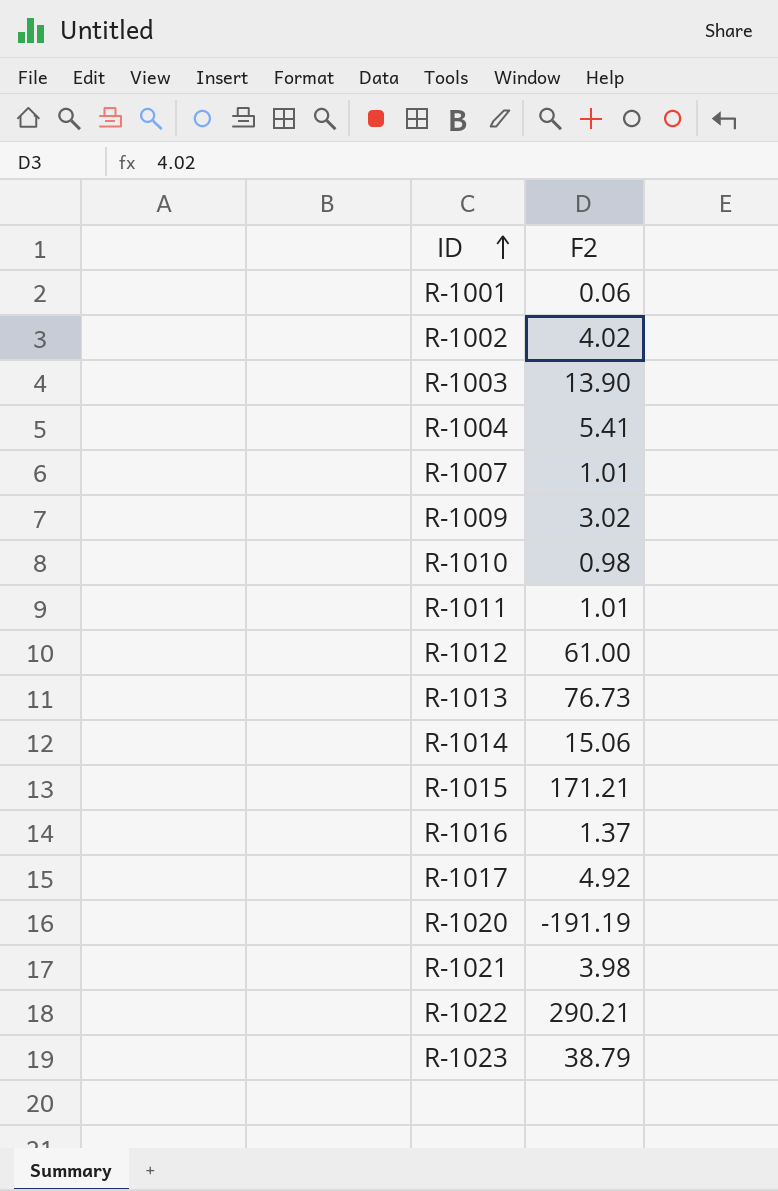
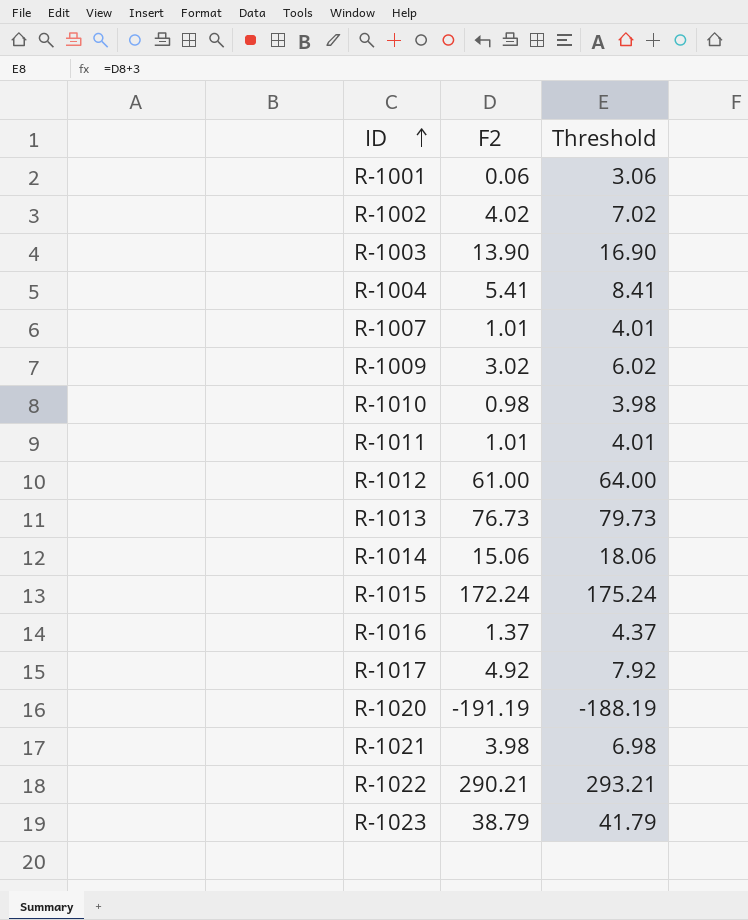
column Threshold | formula: none -> [F2] + 3
R-1015 | F2: 171.21 -> 172.24

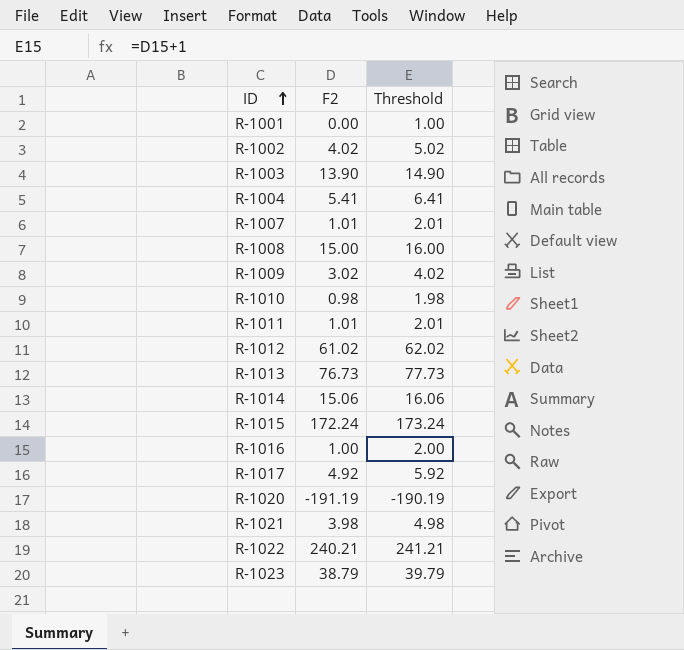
column Threshold | formula: [F2] + 3 -> [F2] + 1
R-1001 | F2: 0.06 -> 0.00
row R-1008: none -> 15.00 | 16.00
R-1012 | F2: 61.00 -> 61.02
R-1016 | F2: 1.37 -> 1.00
R-1022 | F2: 290.21 -> 240.21

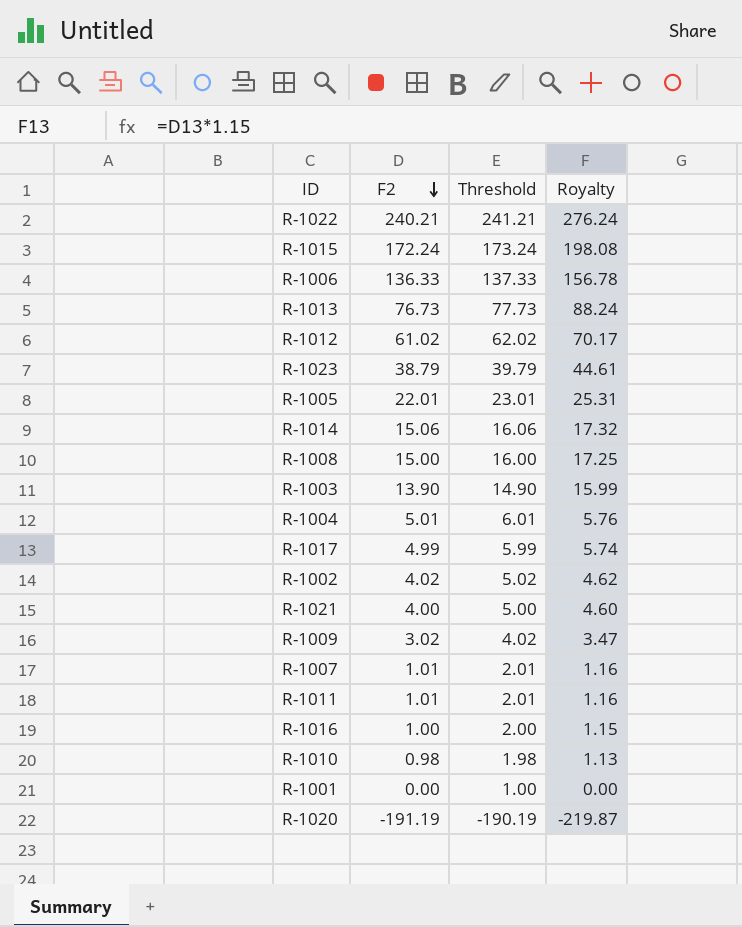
row order: ID ascending -> F2 descending
column Royalty | formula: none -> [F2] * 1.15
row R-1006: none -> 136.33 | 137.33 | 156.78
row R-1005: none -> 22.01 | 23.01 | 25.31
R-1004 | F2: 5.41 -> 5.01
R-1004 | Threshold: 6.41 -> 6.01
R-1017 | F2: 4.92 -> 4.99
R-1017 | Threshold: 5.92 -> 5.99
R-1021 | F2: 3.98 -> 4.00
R-1021 | Threshold: 4.98 -> 5.00

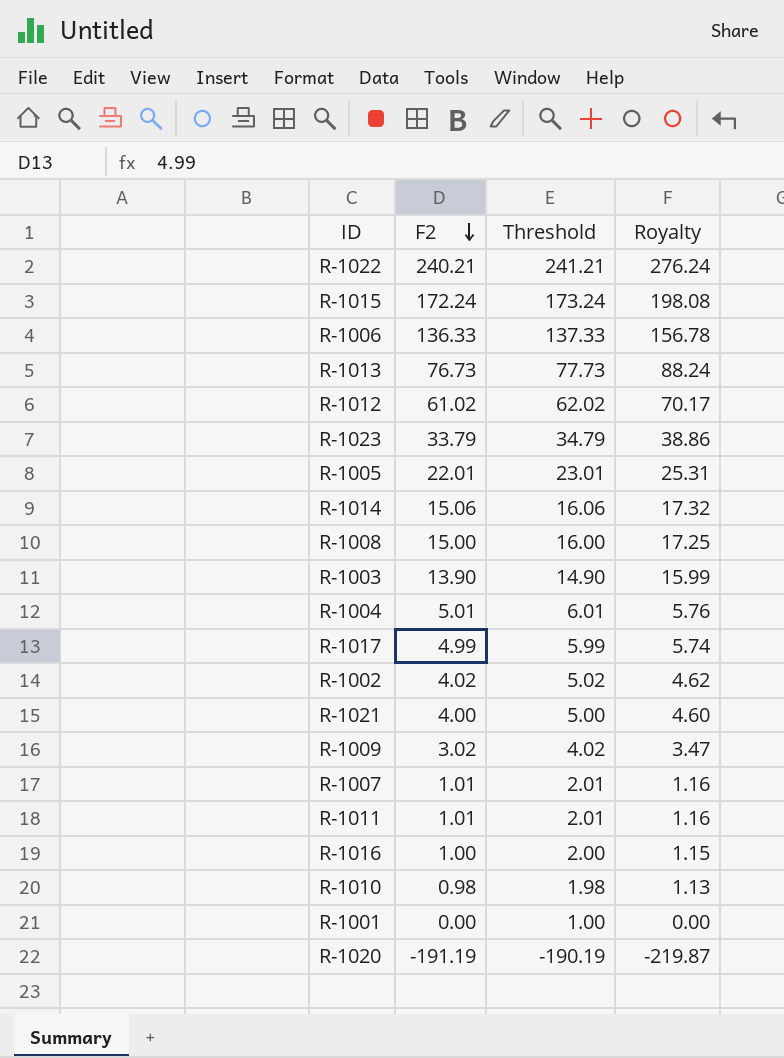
R-1023 | F2: 38.79 -> 33.79
R-1023 | Threshold: 39.79 -> 34.79
R-1023 | Royalty: 44.61 -> 38.86

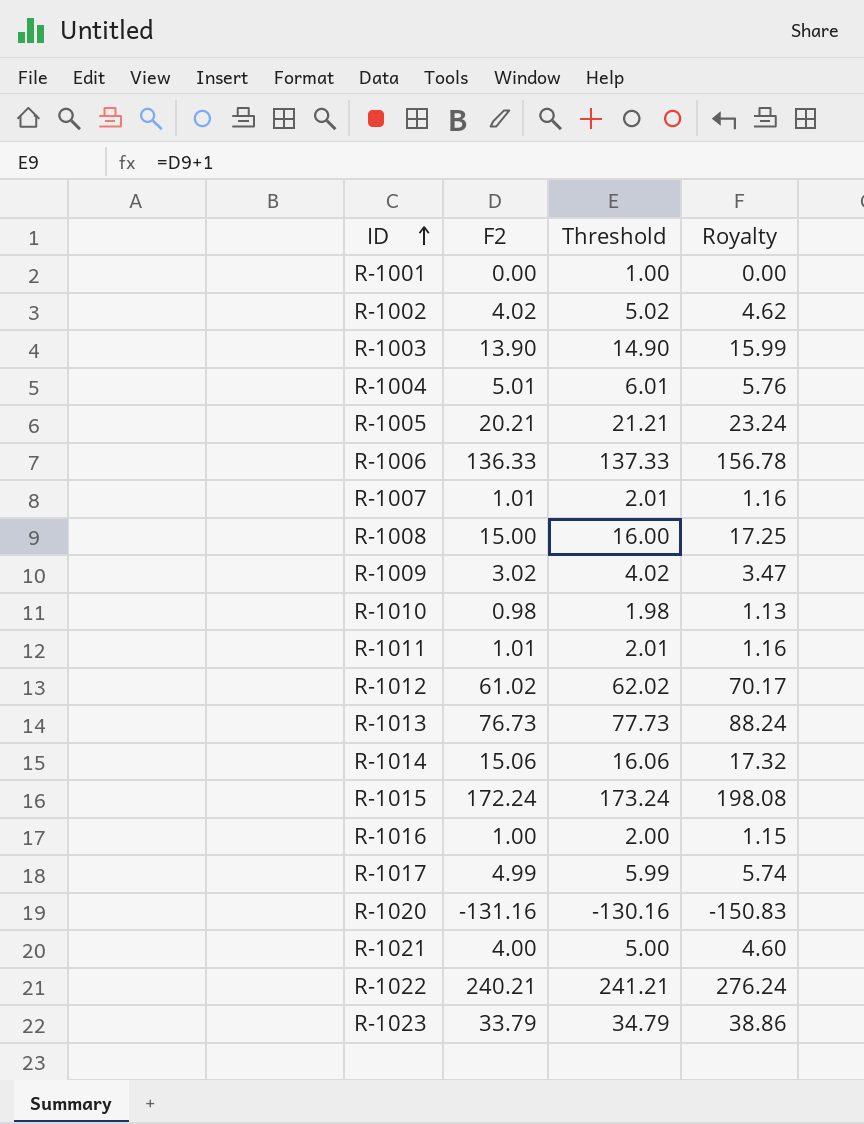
row order: F2 descending -> ID ascending
R-1005 | F2: 22.01 -> 20.21
R-1005 | Threshold: 23.01 -> 21.21
R-1005 | Royalty: 25.31 -> 23.24
R-1020 | F2: -191.19 -> -131.16
R-1020 | Threshold: -190.19 -> -130.16
R-1020 | Royalty: -219.87 -> -150.83

